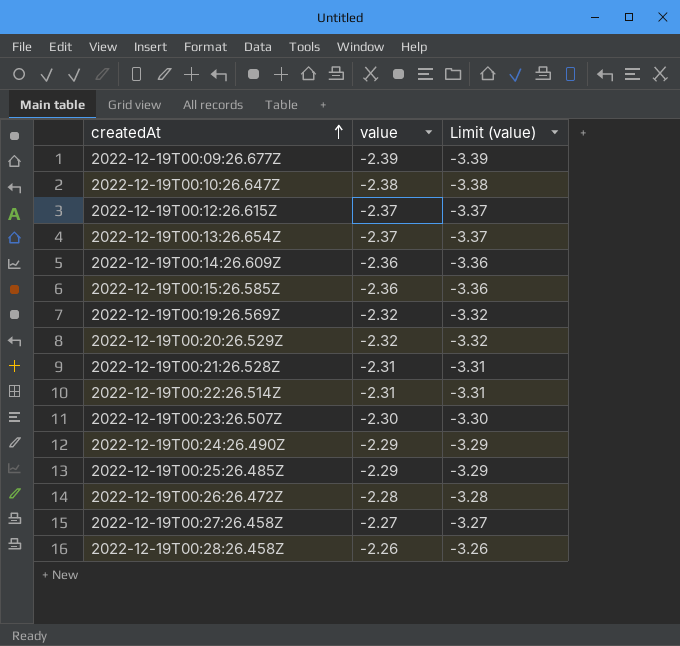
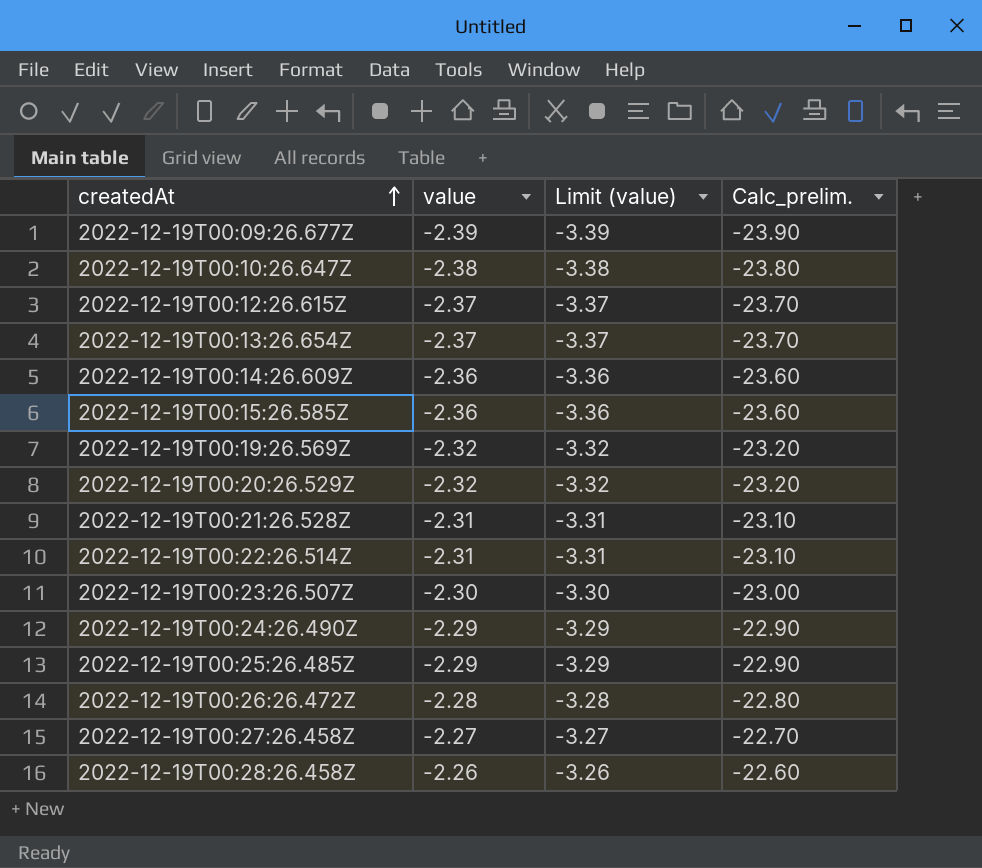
column Calc_prelim. | formula: none -> [value] * 10

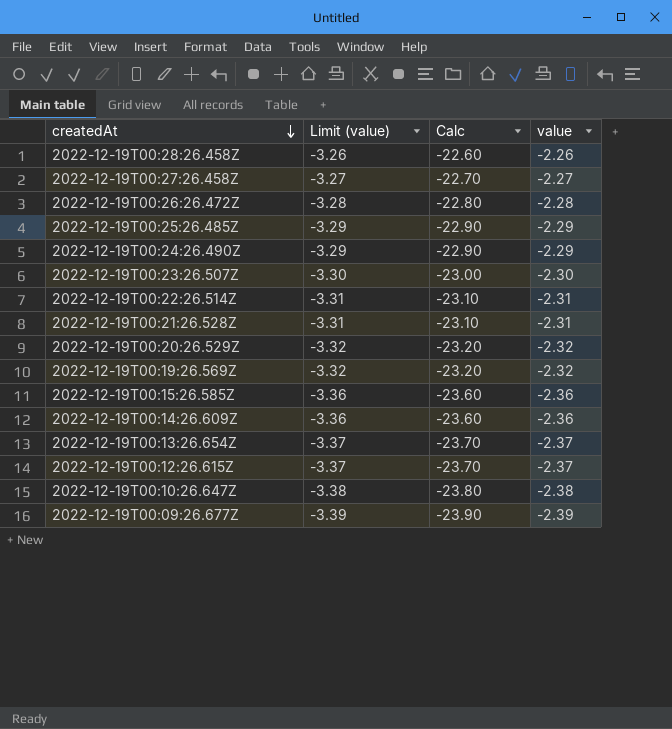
row order: createdAt ascending -> createdAt descending
column name: Calc_prelim. -> Calc
column value | position: 2 -> 4

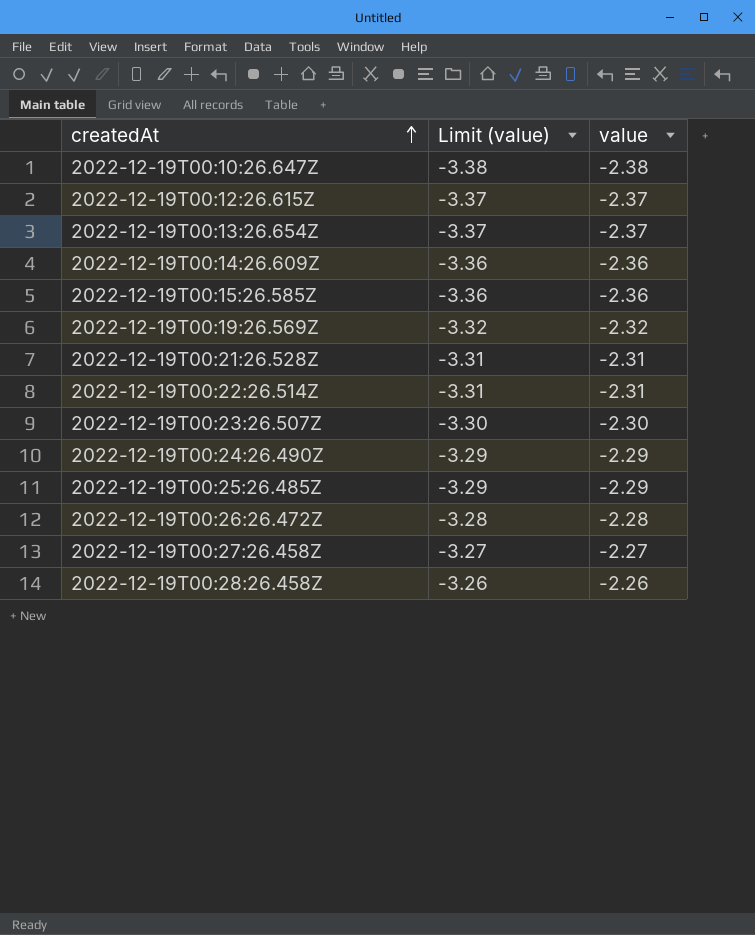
row order: createdAt descending -> createdAt ascending
column Calc | formula: [value] * 10 -> none
row 2022-12-19T00:20:26.529Z: -3.32 | -23.20 | -2.32 -> none
row 2022-12-19T00:09:26.677Z: -3.39 | -23.90 | -2.39 -> none

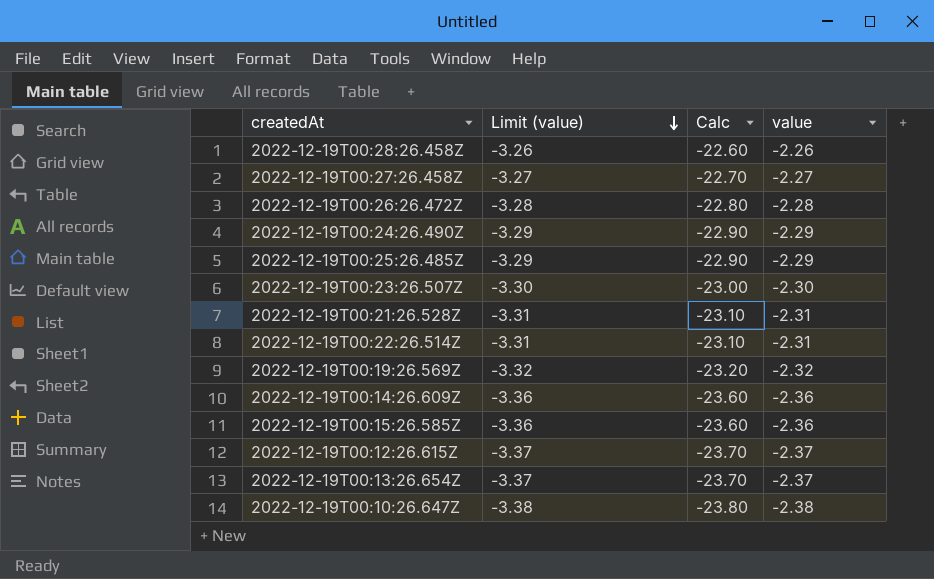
row order: createdAt ascending -> Limit (value) descending
column Calc | formula: none -> [value] * 10

